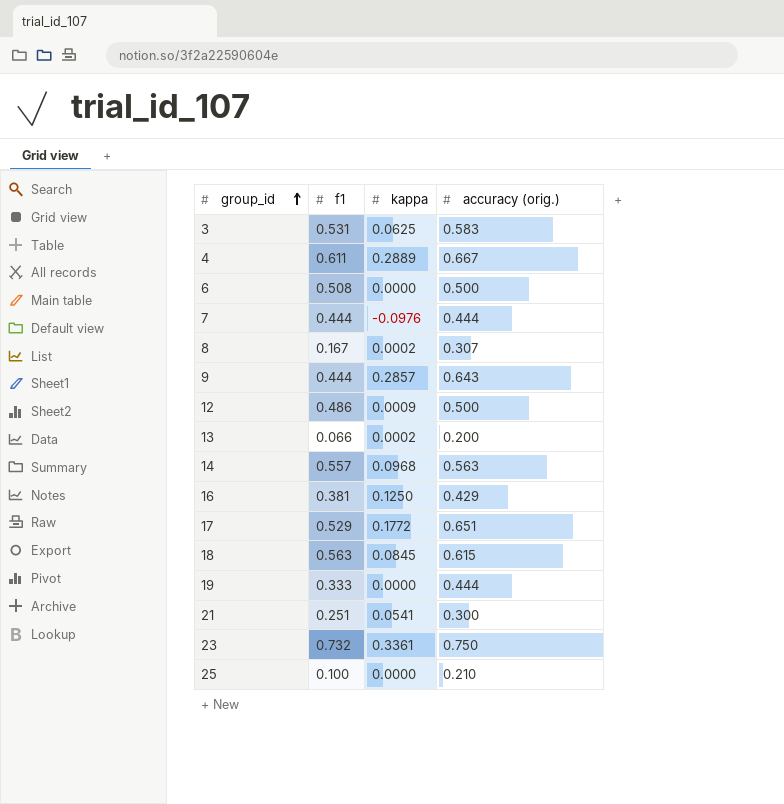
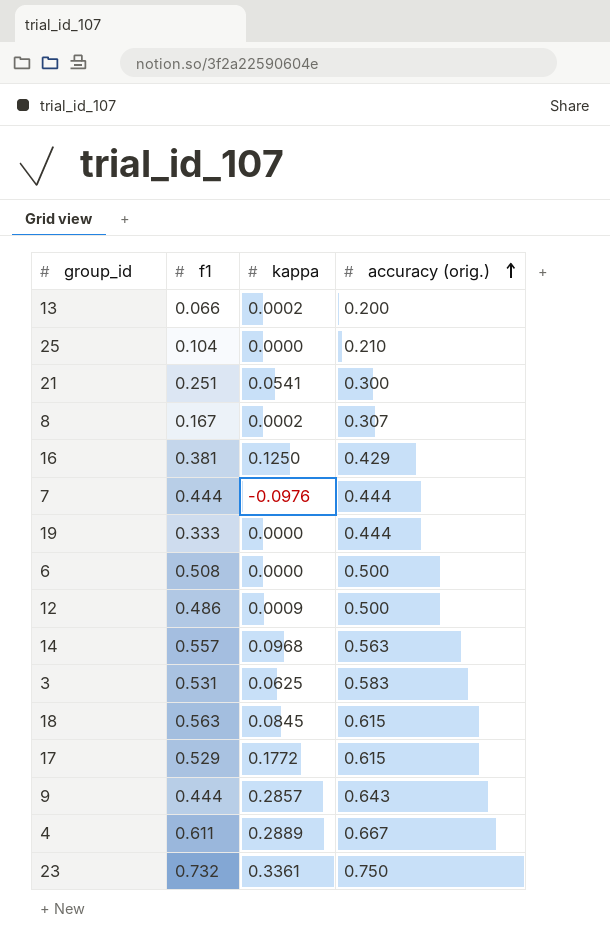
row order: group_id ascending -> accuracy (orig.) ascending
25 | f1: 0.100 -> 0.104
17 | accuracy (orig.): 0.651 -> 0.615

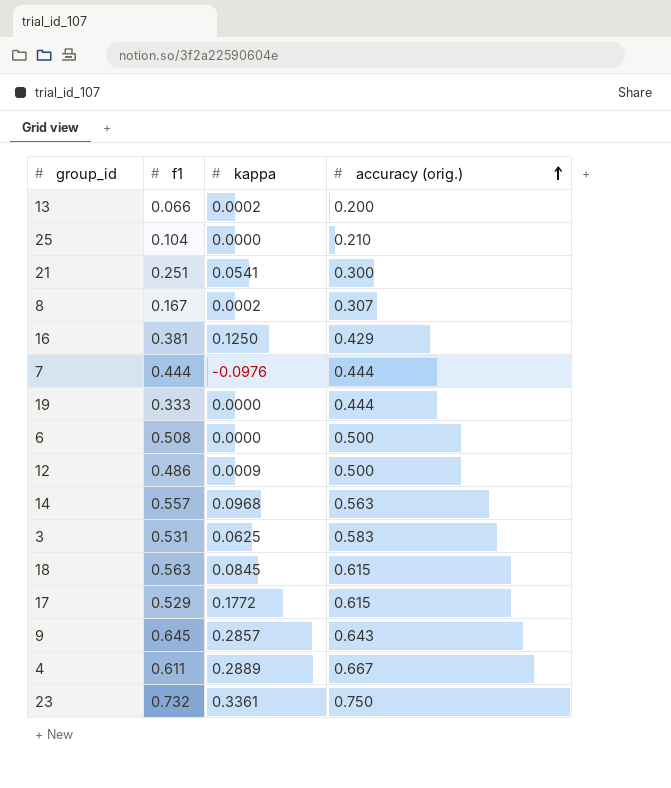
9 | f1: 0.444 -> 0.645

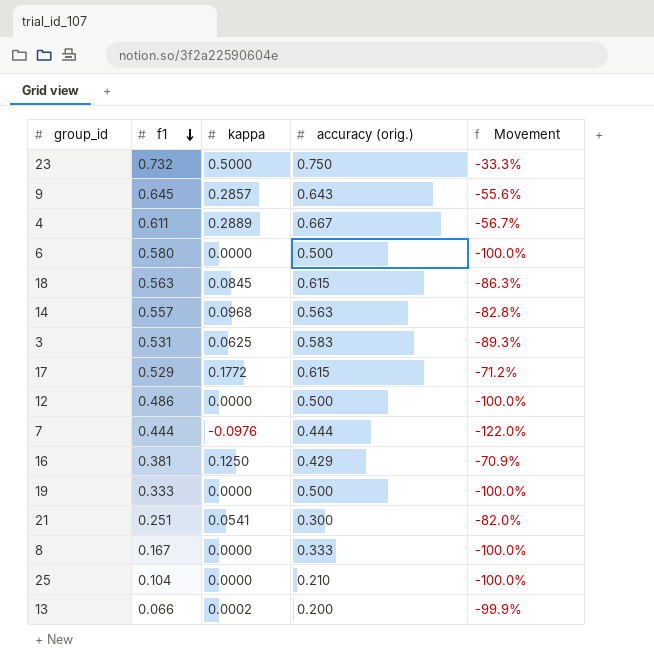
row order: accuracy (orig.) ascending -> f1 descending
column Movement | formula: none -> ([kappa] - [accuracy (orig.)]) / [accuracy (orig.)]
23 | kappa: 0.3361 -> 0.5000
6 | f1: 0.508 -> 0.580
12 | kappa: 0.0009 -> 0.0000
19 | accuracy (orig.): 0.444 -> 0.500
8 | kappa: 0.0002 -> 0.0000
8 | accuracy (orig.): 0.307 -> 0.333

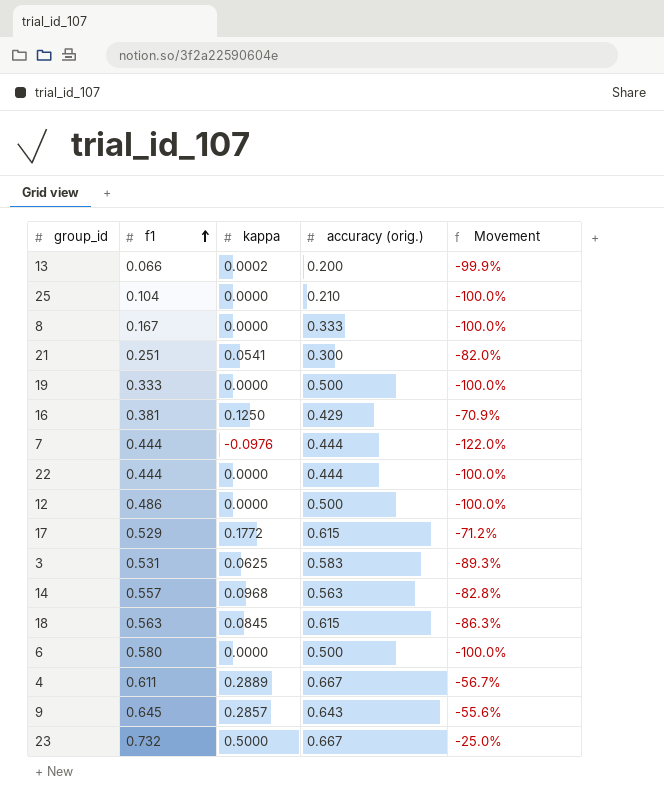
row order: f1 descending -> f1 ascending
row 22: none -> 0.444 | 0.0000 | 0.444 | -100.0%
23 | accuracy (orig.): 0.750 -> 0.667
23 | Movement: -33.3% -> -25.0%

